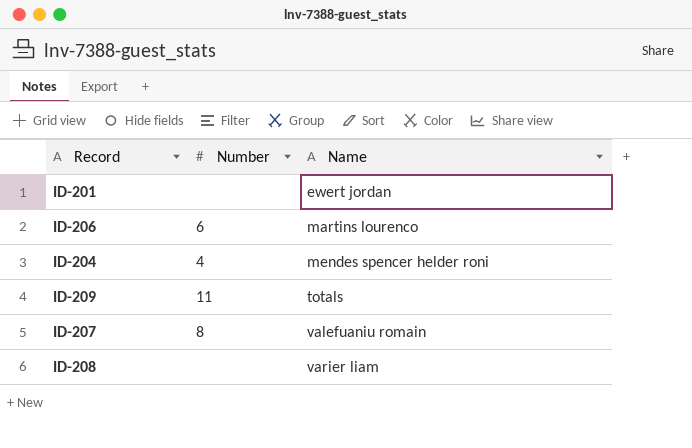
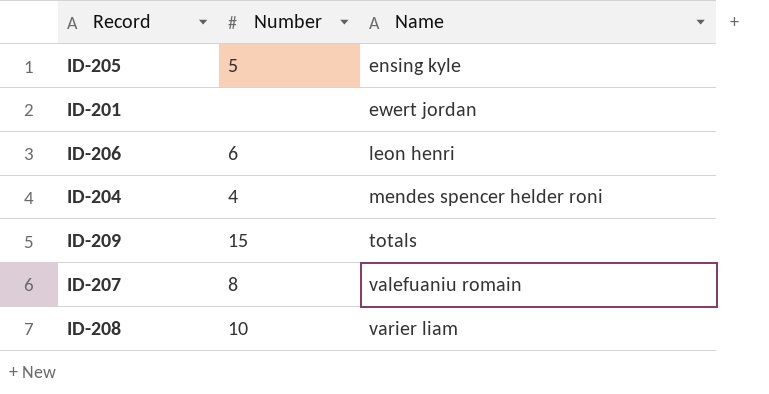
row ID-205: none -> 5 | ensing kyle
ID-206 | Name: martins lourenco -> leon henri
ID-209 | Number: 11 -> 15
ID-208 | Number: none -> 10

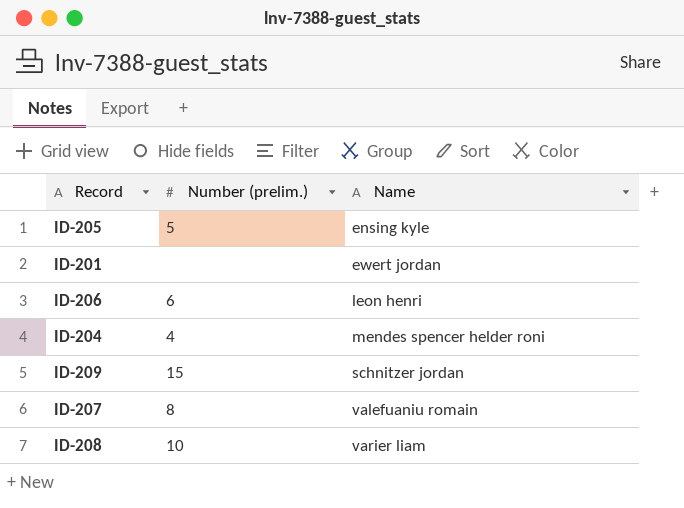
column name: Number -> Number (prelim.)
ID-209 | Name: totals -> schnitzer jordan

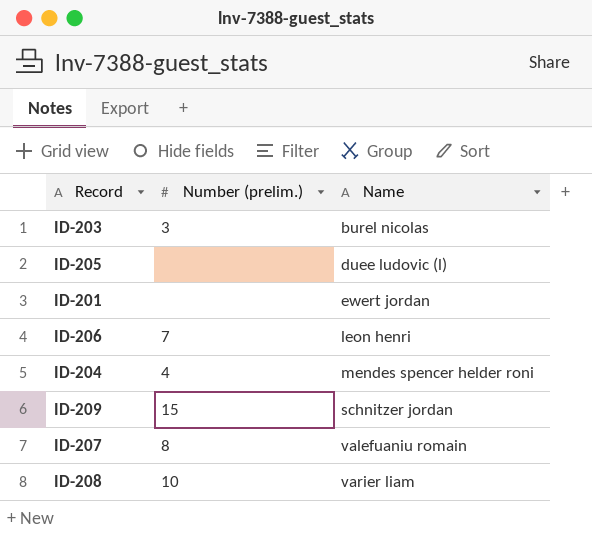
row ID-203: none -> 3 | burel nicolas
ID-205 | Number (prelim.): 5 -> none
ID-205 | Name: ensing kyle -> duee ludovic (l)
ID-206 | Number (prelim.): 6 -> 7

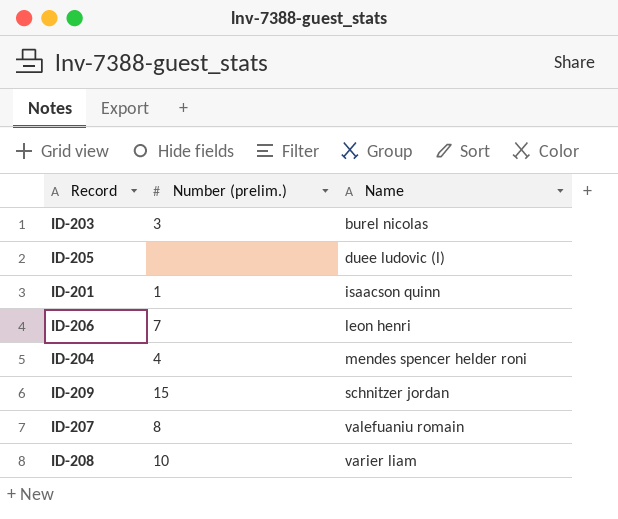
ID-201 | Number (prelim.): none -> 1
ID-201 | Name: ewert jordan -> isaacson quinn

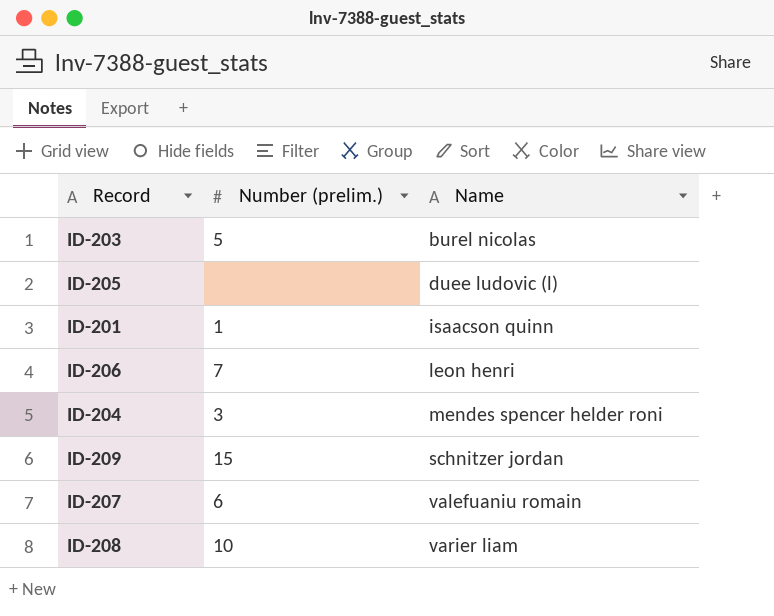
ID-203 | Number (prelim.): 3 -> 5
ID-204 | Number (prelim.): 4 -> 3
ID-207 | Number (prelim.): 8 -> 6

